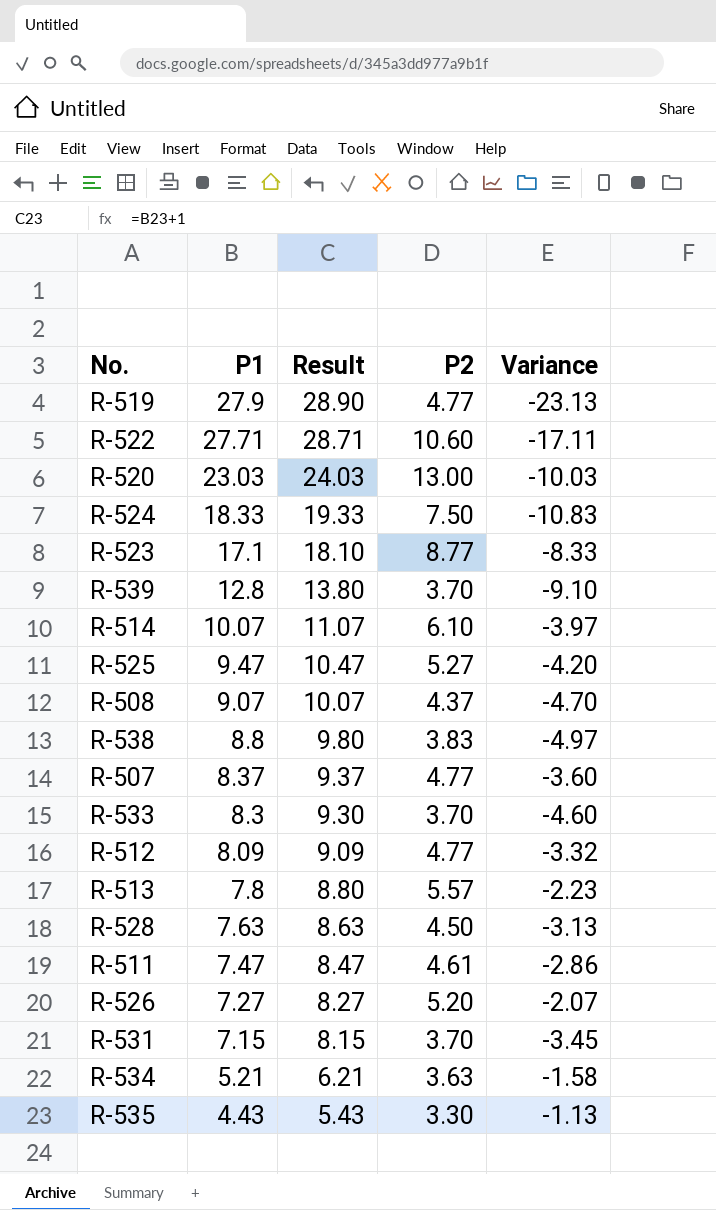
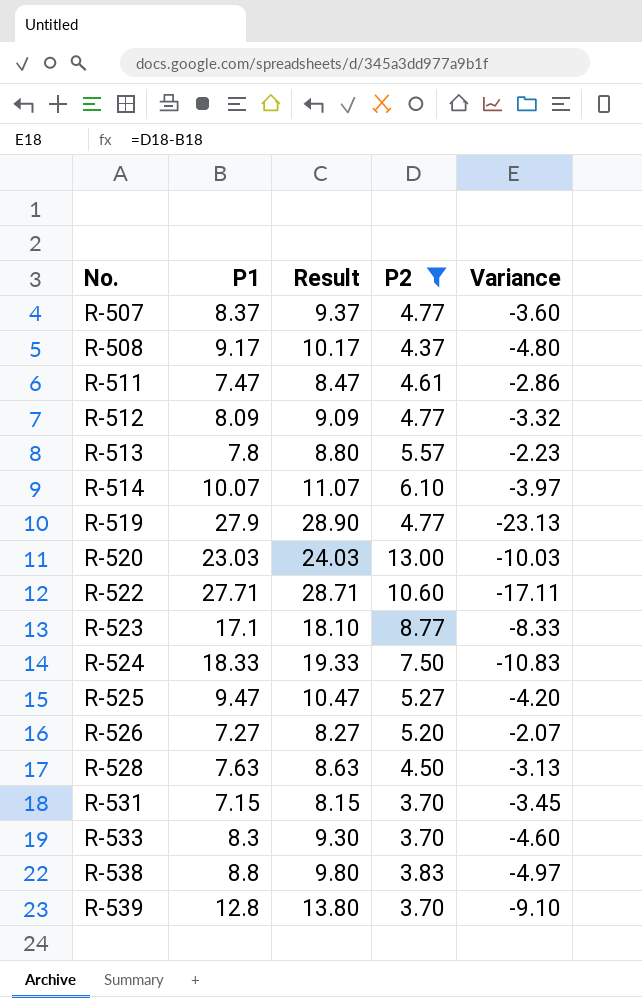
filter: none -> P2 >= 3.70
row order: P1 descending -> No. ascending
R-508 | P1: 9.07 -> 9.17
R-508 | Result: 10.07 -> 10.17
R-508 | Variance: -4.70 -> -4.80

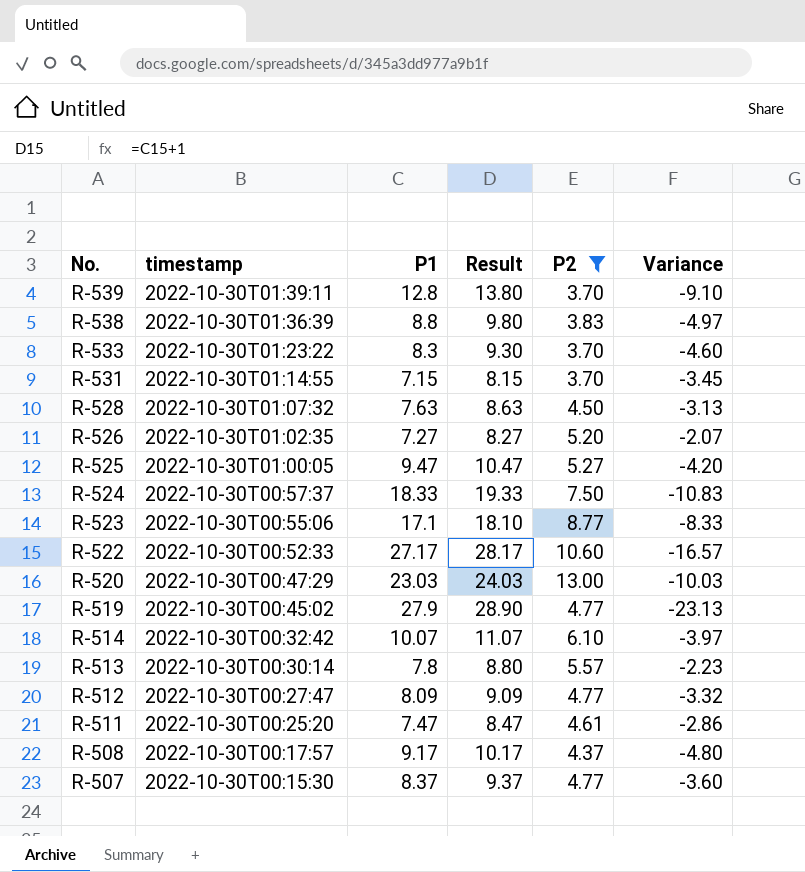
row order: No. ascending -> No. descending
column timestamp | position: none -> 2
R-522 | P1: 27.71 -> 27.17
R-522 | Result: 28.71 -> 28.17
R-522 | Variance: -17.11 -> -16.57

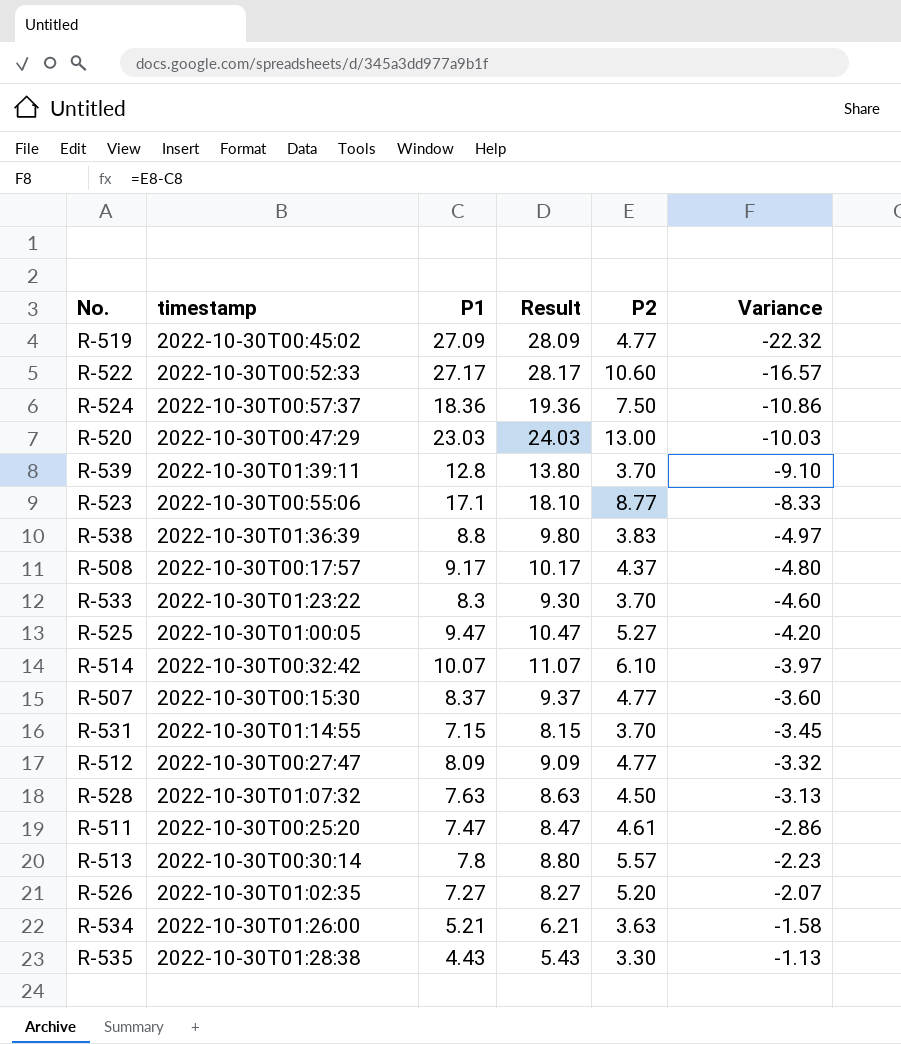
filter: P2 >= 3.70 -> none
row order: No. descending -> Variance ascending
R-519 | P1: 27.9 -> 27.09
R-519 | Result: 28.90 -> 28.09
R-519 | Variance: -23.13 -> -22.32
R-524 | P1: 18.33 -> 18.36
R-524 | Result: 19.33 -> 19.36
R-524 | Variance: -10.83 -> -10.86

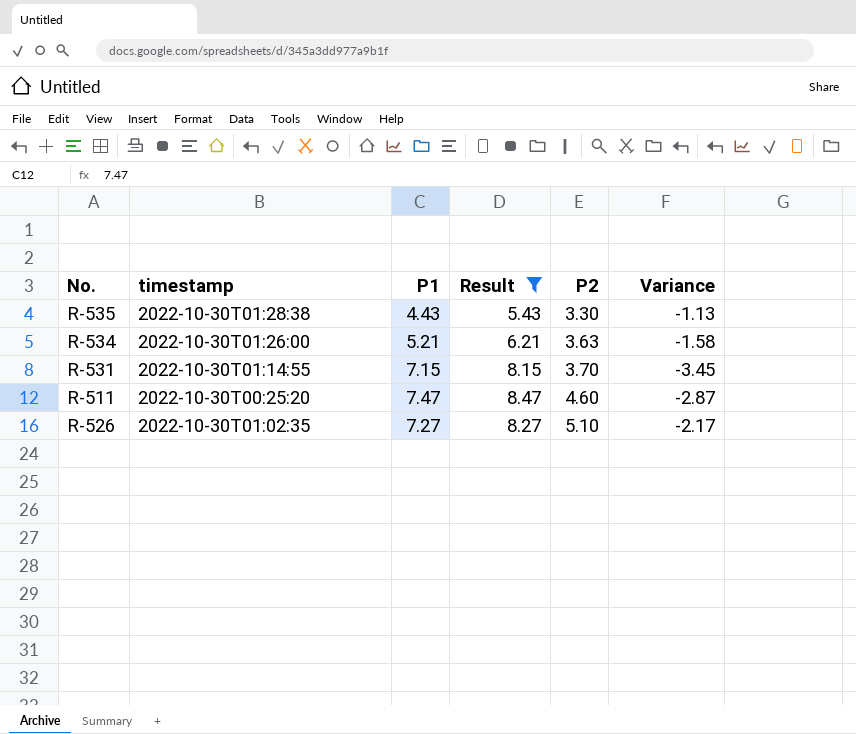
filter: none -> Result <= 8.47
row order: Variance ascending -> P2 ascending
R-511 | P2: 4.61 -> 4.60
R-511 | Variance: -2.86 -> -2.87
R-526 | P2: 5.20 -> 5.10
R-526 | Variance: -2.07 -> -2.17

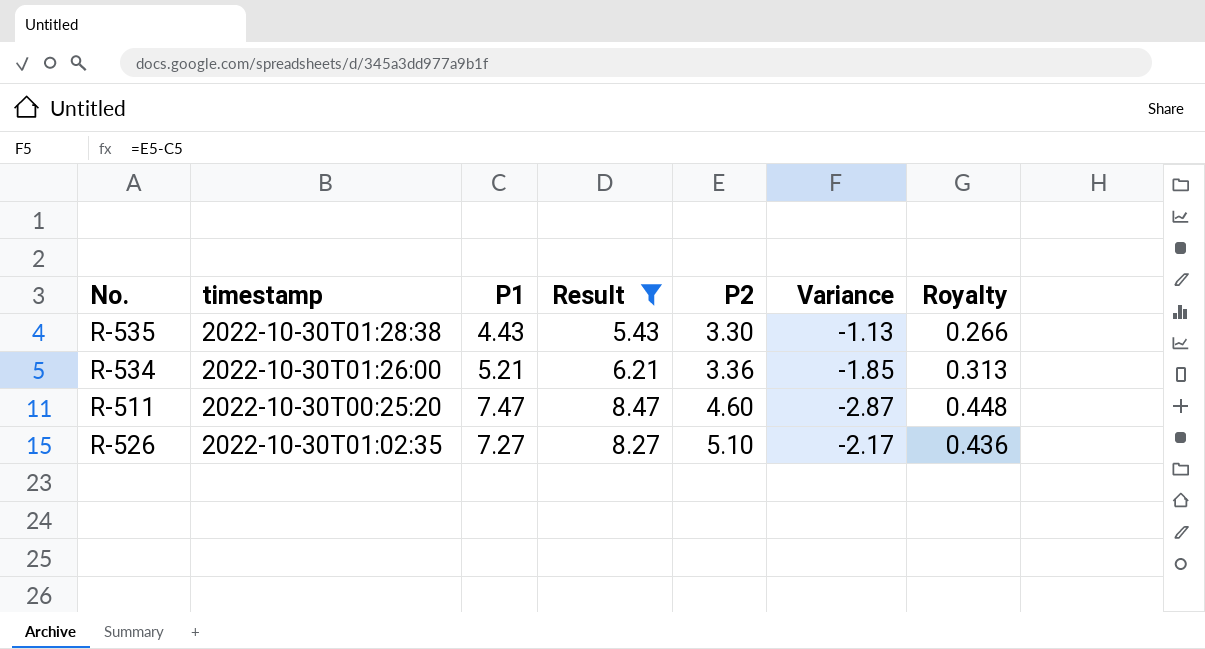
column Royalty | formula: none -> [P1] * 0.06
row R-531: 2022-10-30T01:14:55 | 7.15 | 8.15 | 3.70 | -3.45 -> none
R-534 | P2: 3.63 -> 3.36
R-534 | Variance: -1.58 -> -1.85

